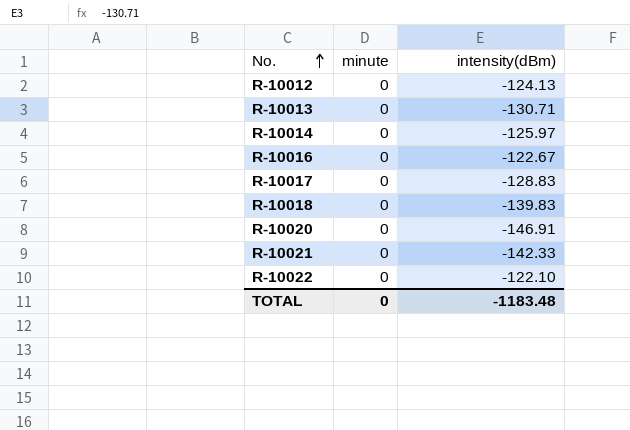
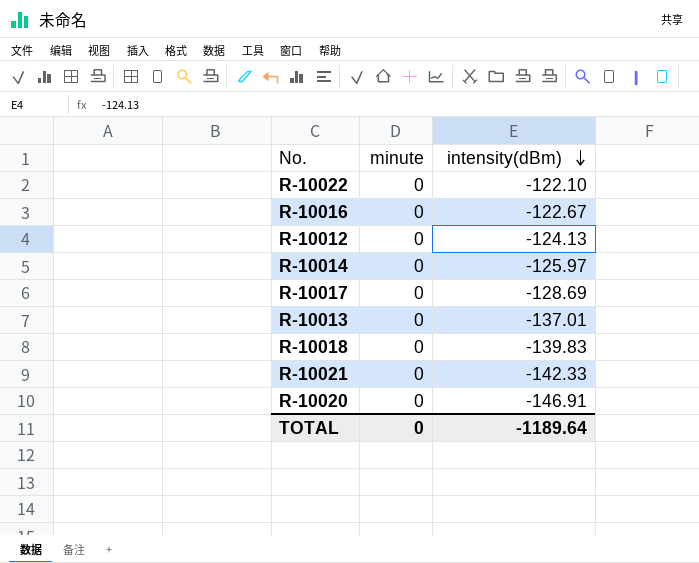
row order: No. ascending -> intensity(dBm) descending
R-10017 | intensity(dBm): -128.83 -> -128.69
R-10013 | intensity(dBm): -130.71 -> -137.01
TOTAL | intensity(dBm): -1183.48 -> -1189.64

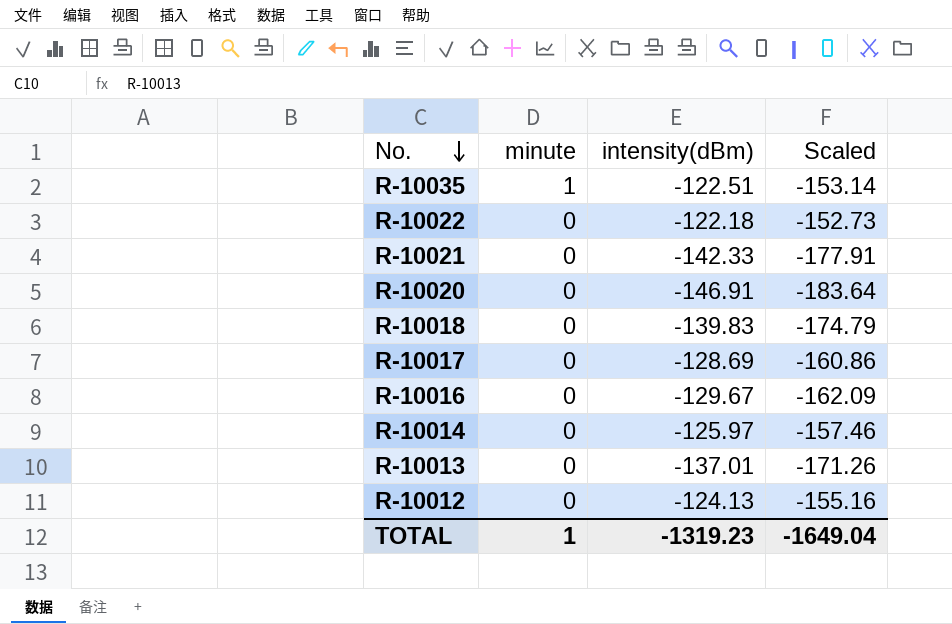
row order: intensity(dBm) descending -> No. descending
column Scaled | formula: none -> [intensity(dBm)] * 1.25
row R-10035: none -> 1 | -122.51 | -153.14
R-10022 | intensity(dBm): -122.10 -> -122.18
R-10016 | intensity(dBm): -122.67 -> -129.67
TOTAL | minute: 0 -> 1
TOTAL | intensity(dBm): -1189.64 -> -1319.23

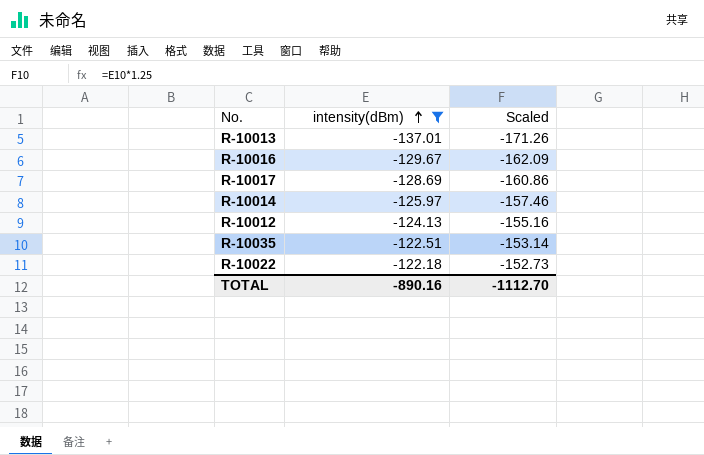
filter: none -> intensity(dBm) >= -137.01
row order: No. descending -> intensity(dBm) ascending
column minute | position: 2 -> none
TOTAL | intensity(dBm): -1319.23 -> -890.16
TOTAL | Scaled: -1649.04 -> -1112.70

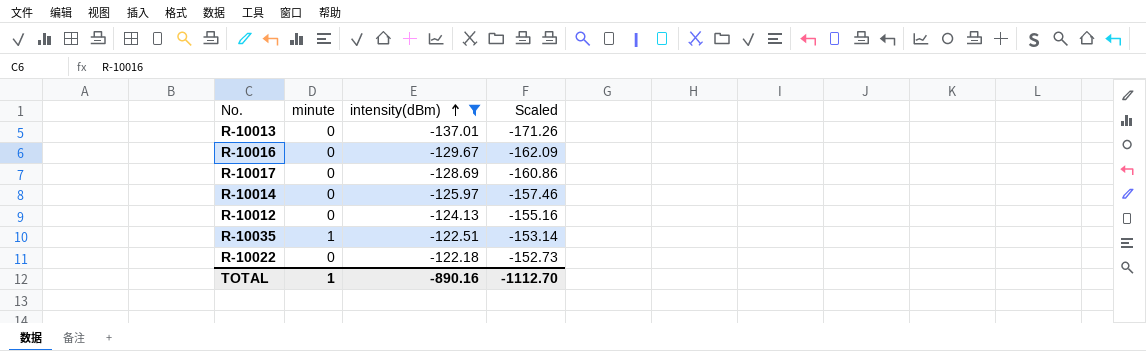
column minute | position: none -> 2

